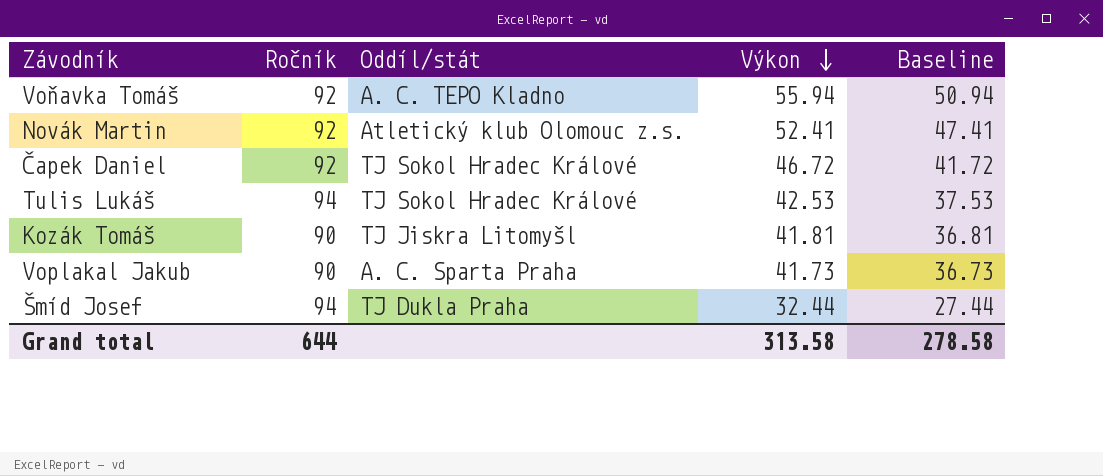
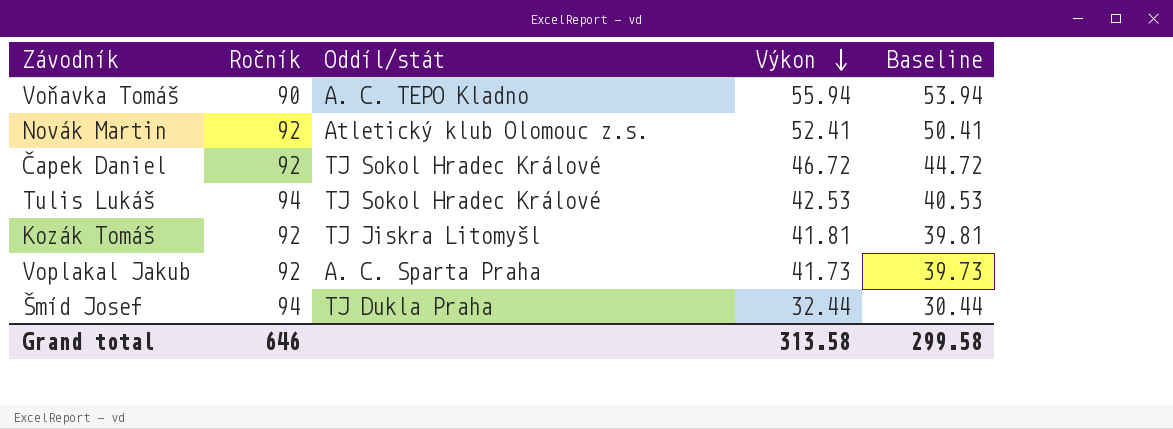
column Baseline | formula: [Výkon] - 5 -> [Výkon] - 2
Voňavka Tomáš | Ročník: 92 -> 90
Kozák Tomáš | Ročník: 90 -> 92
Voplakal Jakub | Ročník: 90 -> 92
Grand total | Ročník: 644 -> 646
Grand total | Baseline: 278.58 -> 299.58

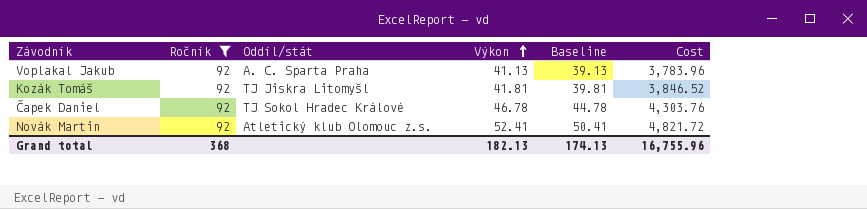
filter: none -> Ročník = 92
row order: Výkon descending -> Výkon ascending
column Cost | formula: none -> [Ročník] * [Výkon]
Voplakal Jakub | Výkon: 41.73 -> 41.13
Voplakal Jakub | Baseline: 39.73 -> 39.13
Čapek Daniel | Výkon: 46.72 -> 46.78
Čapek Daniel | Baseline: 44.72 -> 44.78
Grand total | Ročník: 646 -> 368
Grand total | Výkon: 313.58 -> 182.13
Grand total | Baseline: 299.58 -> 174.13

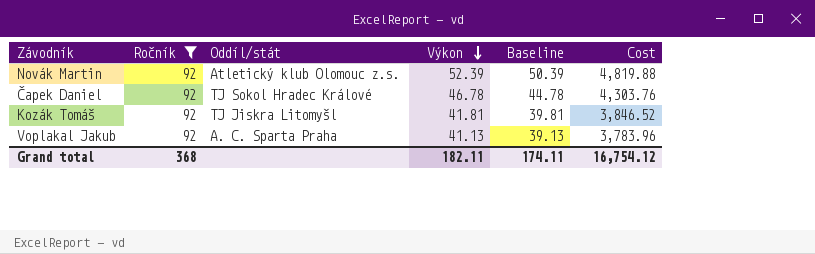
row order: Výkon ascending -> Výkon descending
Novák Martin | Výkon: 52.41 -> 52.39
Novák Martin | Baseline: 50.41 -> 50.39
Novák Martin | Cost: 4,821.72 -> 4,819.88
Grand total | Výkon: 182.13 -> 182.11
Grand total | Baseline: 174.13 -> 174.11
Grand total | Cost: 16,755.96 -> 16,754.12

